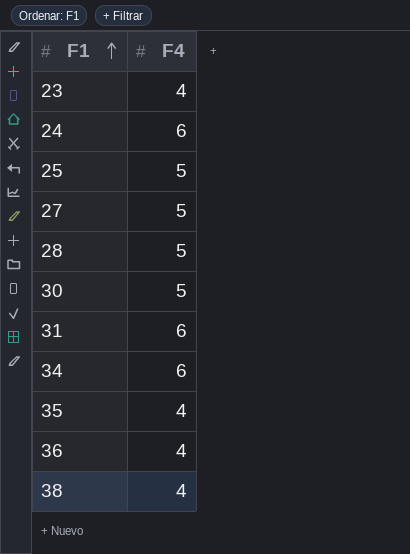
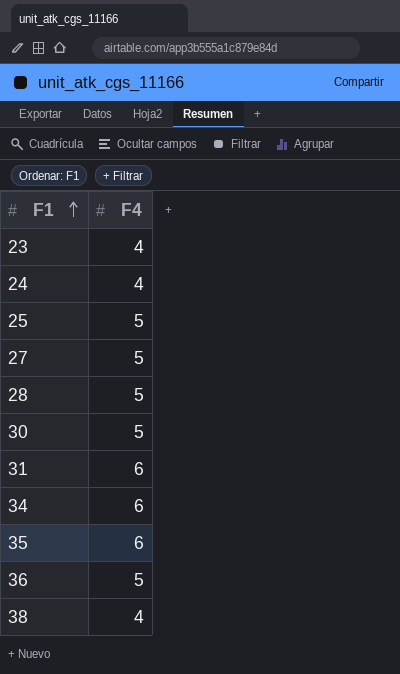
24 | F4: 6 -> 4
35 | F4: 4 -> 6
36 | F4: 4 -> 5

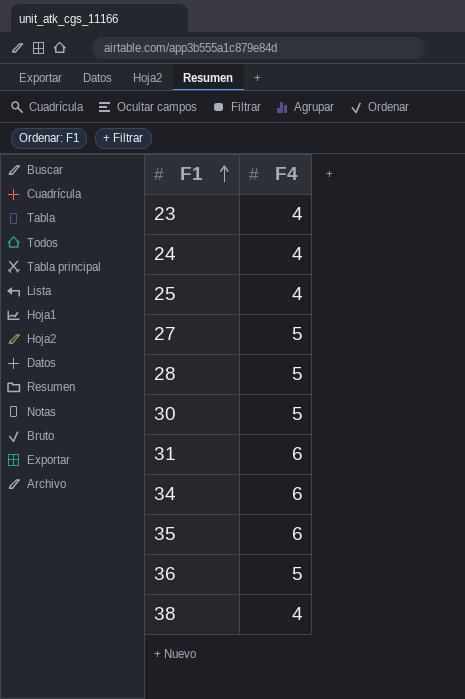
25 | F4: 5 -> 4

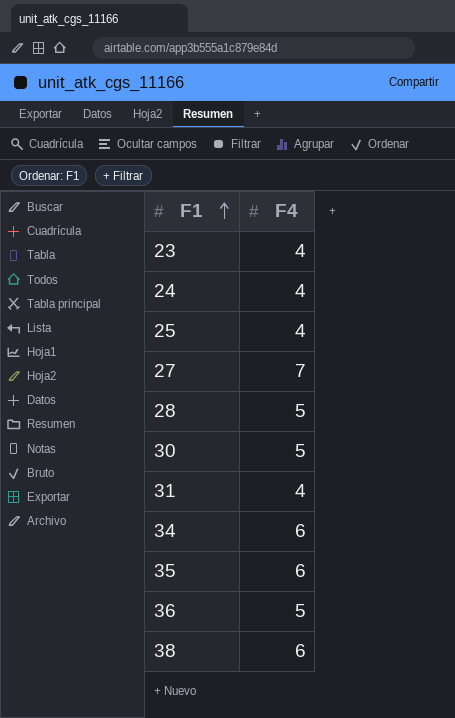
27 | F4: 5 -> 7
31 | F4: 6 -> 4
38 | F4: 4 -> 6

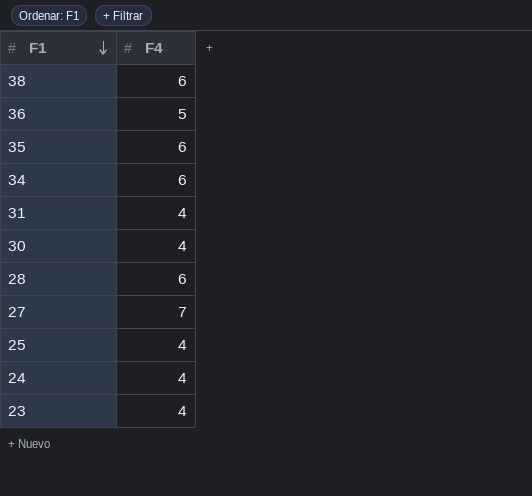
row order: F1 ascending -> F1 descending
30 | F4: 5 -> 4
28 | F4: 5 -> 6

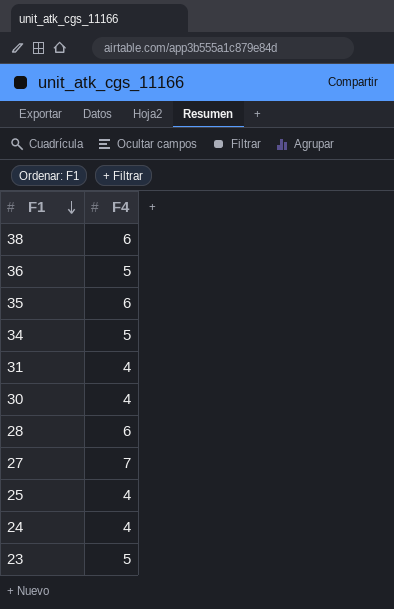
34 | F4: 6 -> 5
23 | F4: 4 -> 5

